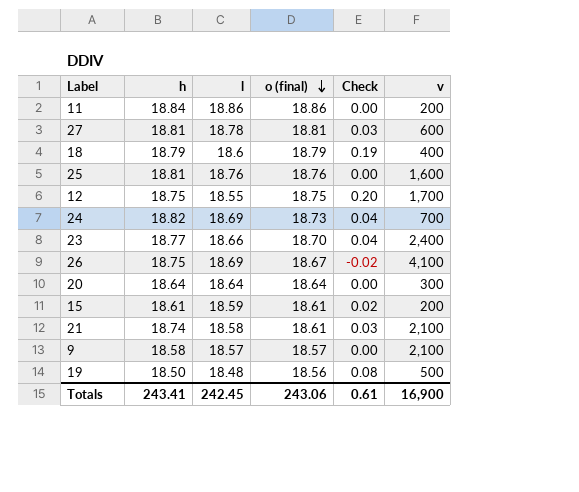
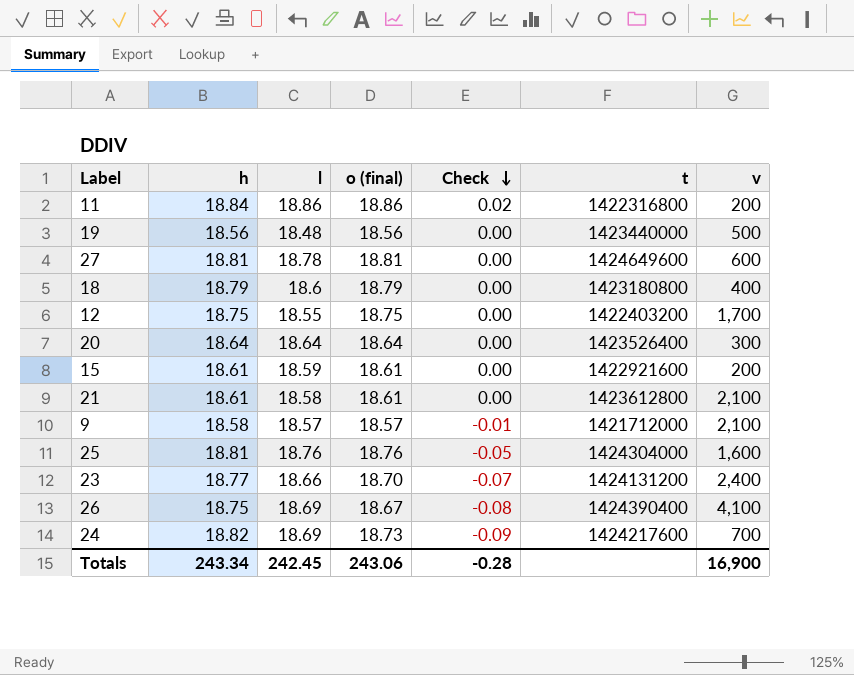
row order: o (final) descending -> Check descending
column Check | formula: [o (final)] - [l] -> [o (final)] - [h]
column t | position: none -> 6
19 | h: 18.50 -> 18.56
21 | h: 18.74 -> 18.61
Totals | h: 243.41 -> 243.34
Totals | Check: 0.61 -> -0.28

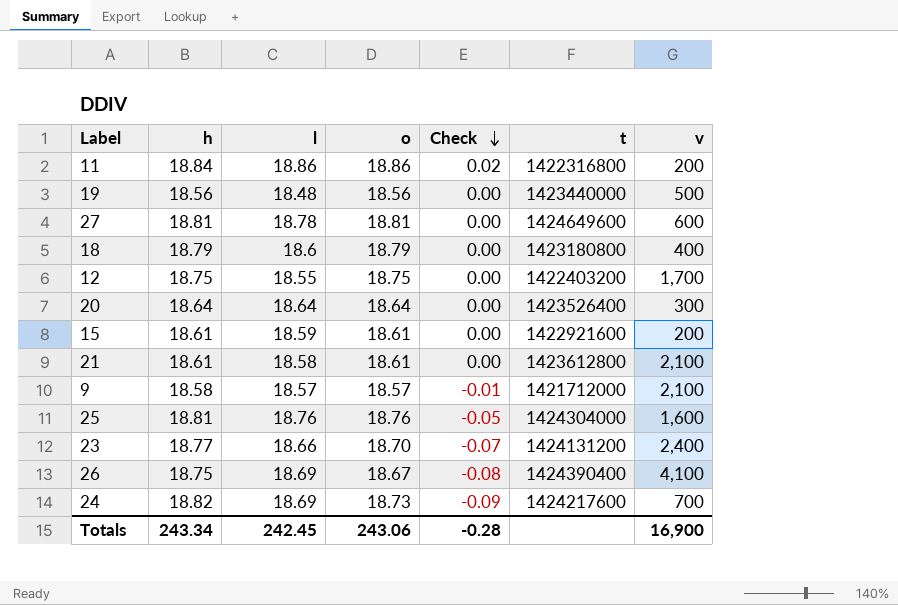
column name: o (final) -> o

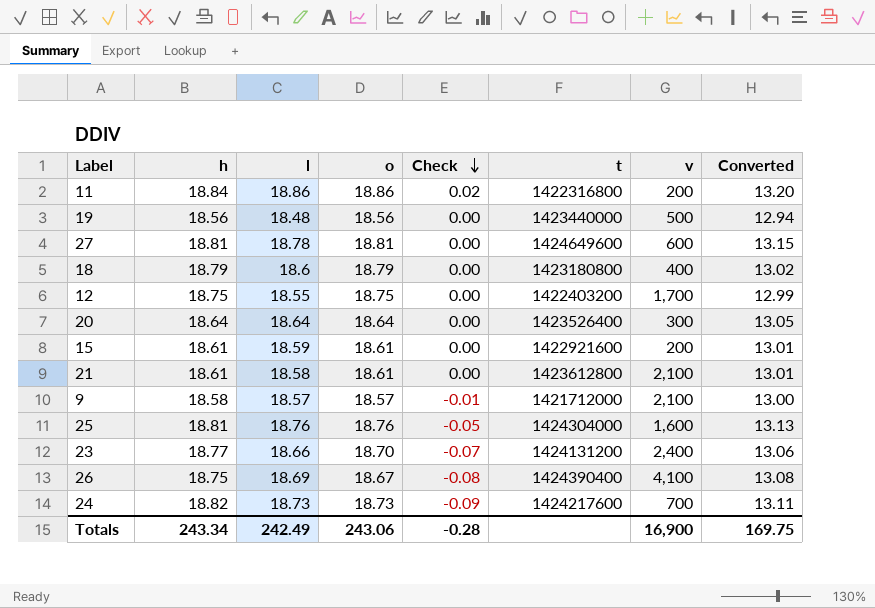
column Converted | formula: none -> [l] * 0.7
24 | l: 18.69 -> 18.73
Totals | l: 242.45 -> 242.49

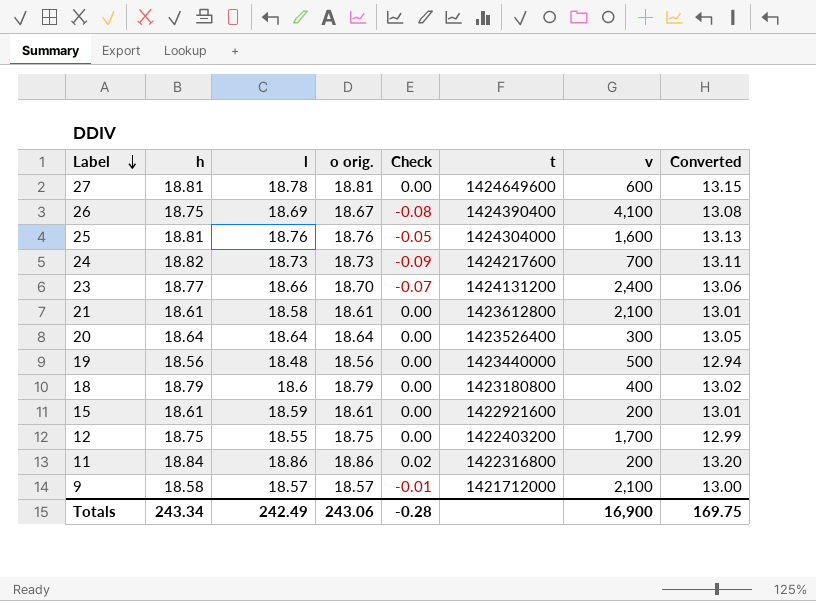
row order: Check descending -> Label descending
column name: o -> o orig.

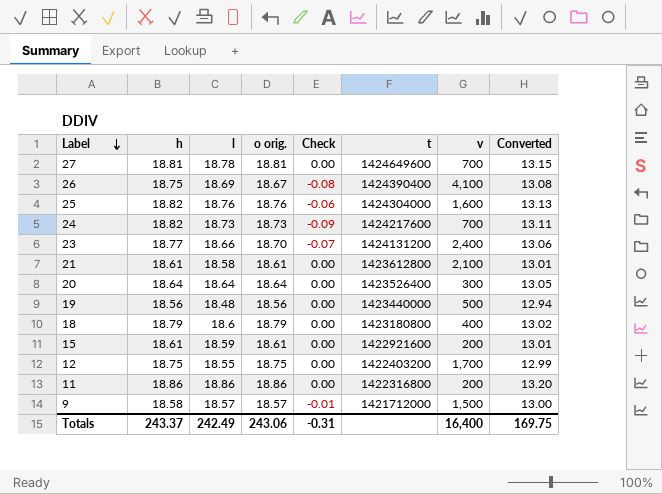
27 | v: 600 -> 700
25 | h: 18.81 -> 18.82
25 | Check: -0.05 -> -0.06
11 | h: 18.84 -> 18.86
11 | Check: 0.02 -> 0.00
9 | v: 2,100 -> 1,500
Totals | h: 243.34 -> 243.37
Totals | Check: -0.28 -> -0.31
Totals | v: 16,900 -> 16,400

